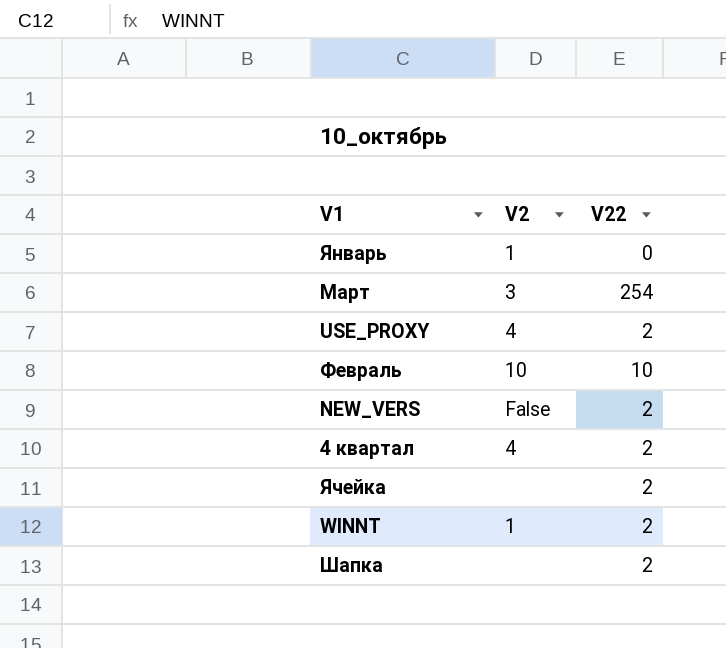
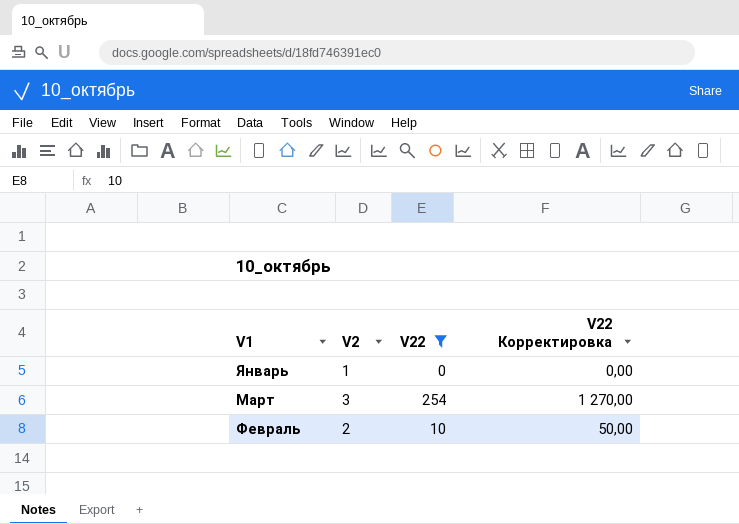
filter: none -> V22 != 2
column V22 Корректировка | formula: none -> [V22] * 5
Февраль | V2: 10 -> 2

